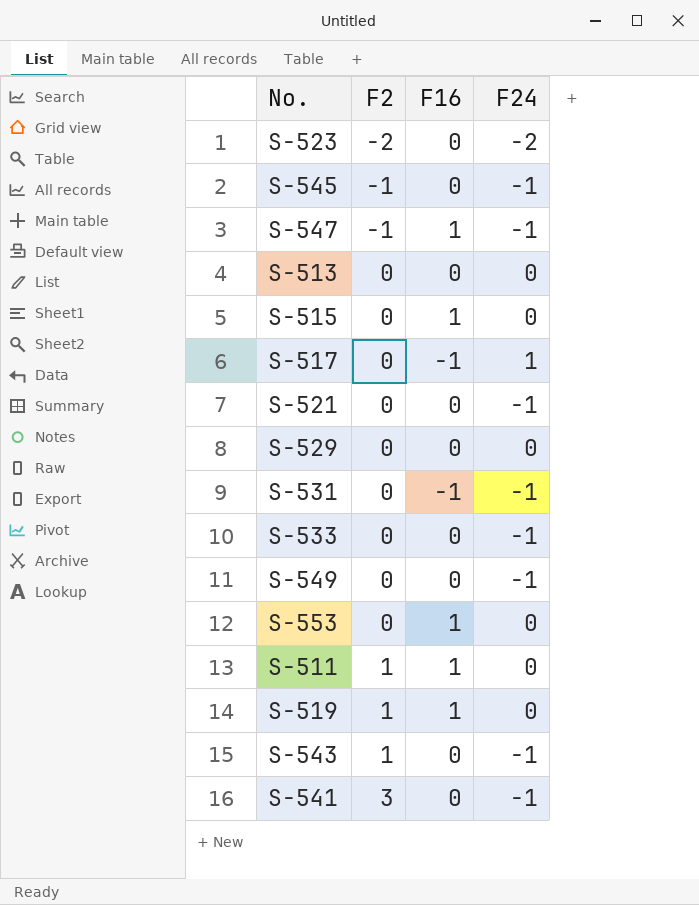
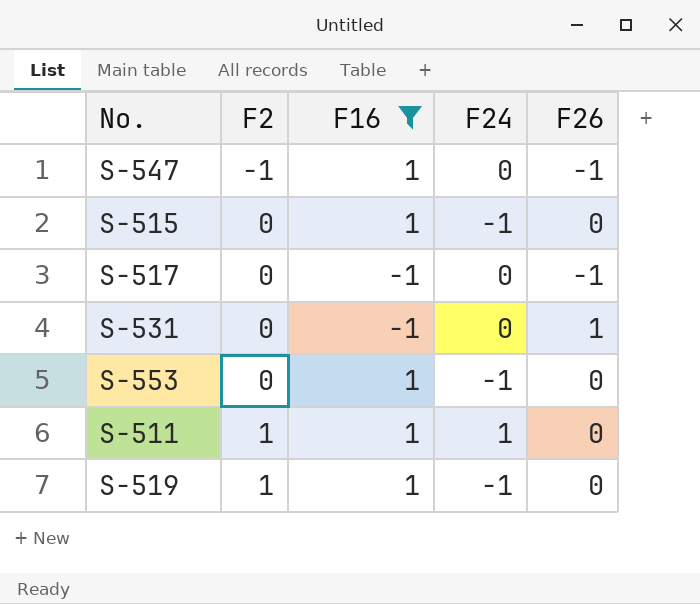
filter: none -> F16 != 0
column F26 | position: none -> 5
S-547 | F24: -1 -> 0
S-515 | F24: 0 -> -1
S-517 | F24: 1 -> 0
S-531 | F24: -1 -> 0
S-553 | F24: 0 -> -1
S-511 | F24: 0 -> 1
S-519 | F24: 0 -> -1

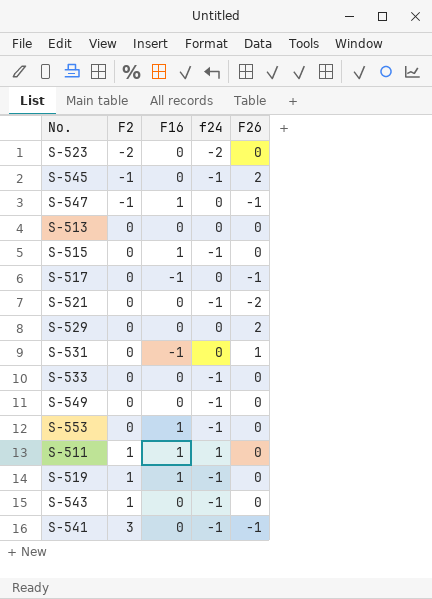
filter: F16 != 0 -> none
column name: F24 -> f24

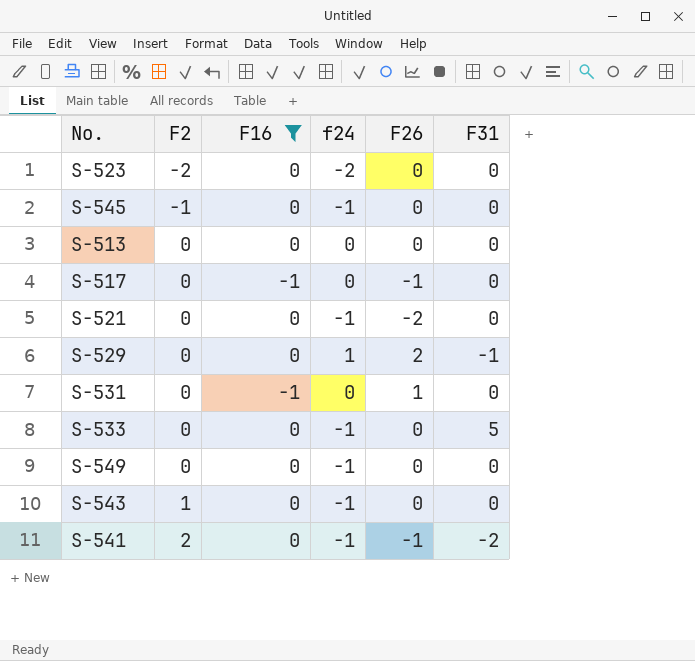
filter: none -> F16 != 1
column F31 | position: none -> 6
S-545 | F26: 2 -> 0
S-529 | f24: 0 -> 1
S-541 | F2: 3 -> 2

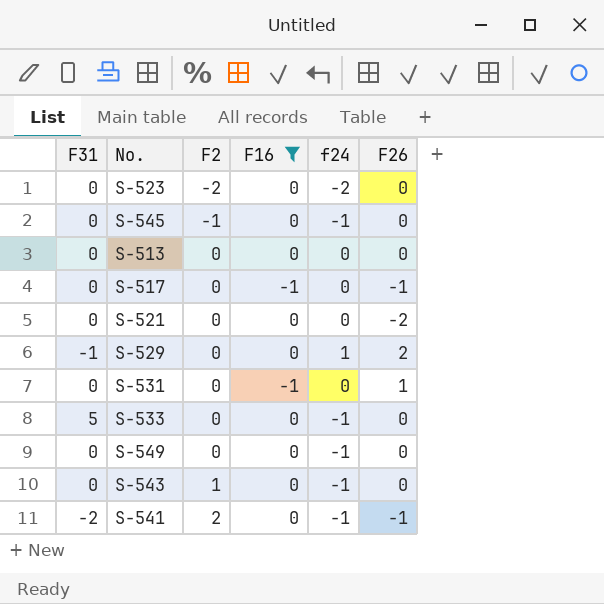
column F31 | position: 6 -> 1
S-521 | f24: -1 -> 0

